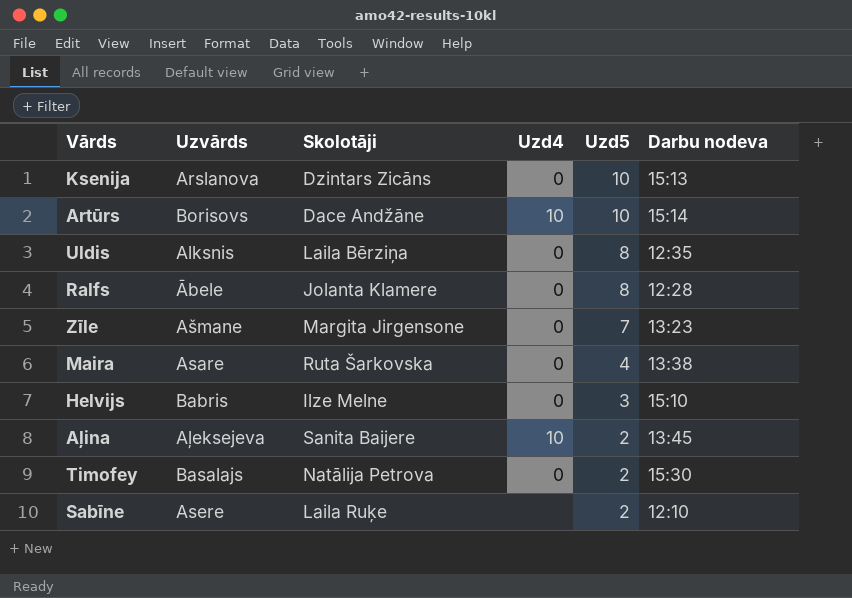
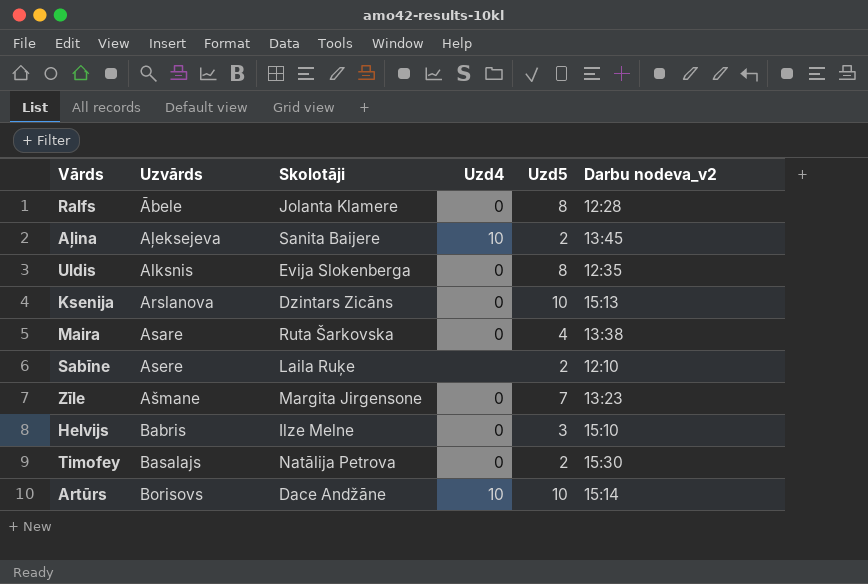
row order: Uzd5 descending -> Uzvārds ascending
column name: Darbu nodeva -> Darbu nodeva_v2
Uldis | Skolotāji: Laila Bērziņa -> Evija Slokenberga

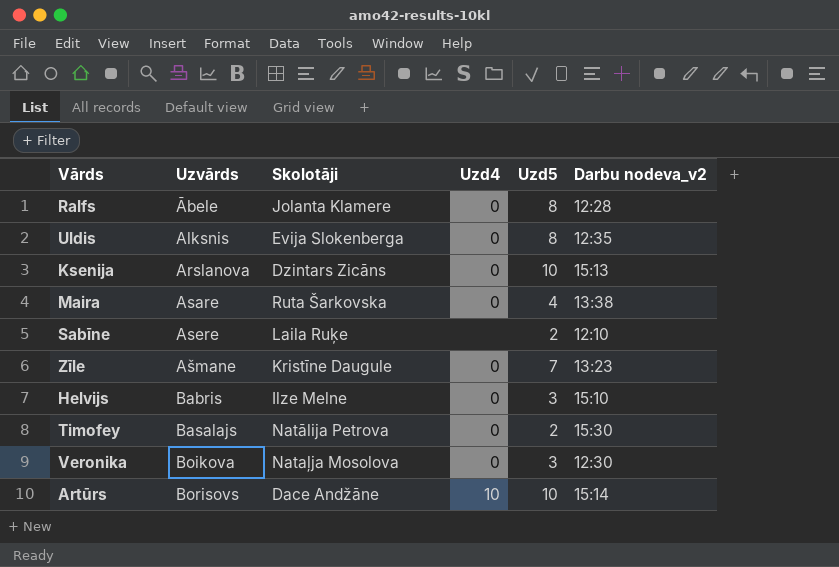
row Aļina: Aļeksejeva | Sanita Baijere | 10 | 2 | 13:45 -> none
Zīle | Skolotāji: Margita Jirgensone -> Kristīne Daugule
row Veronika: none -> Boikova | Nataļja Mosolova | 0 | 3 | 12:30

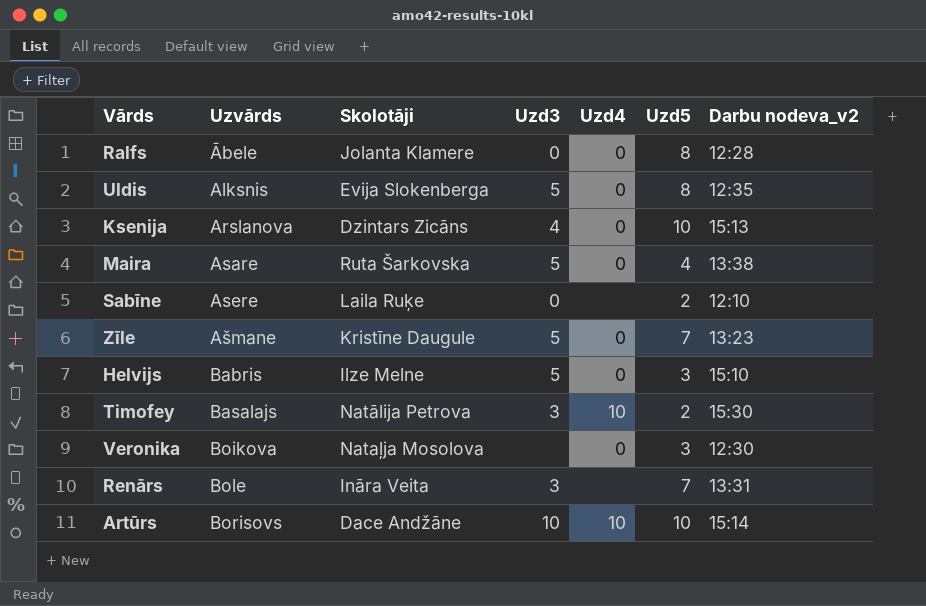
column Uzd3 | position: none -> 4
Timofey | Uzd4: 0 -> 10
row Renārs: none -> Bole | Ināra Veita | 3 | none | 7 | 13:31

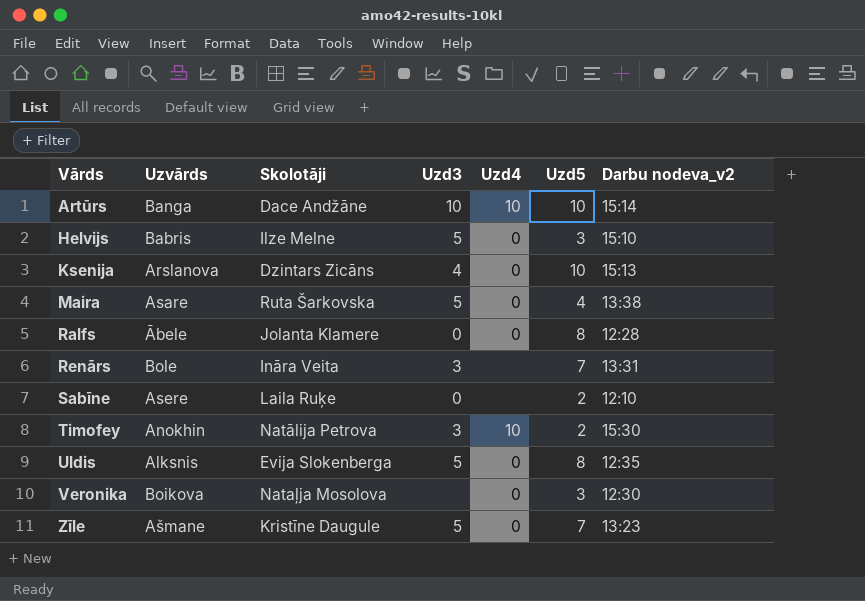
row order: Uzvārds ascending -> Vārds ascending
Artūrs | Uzvārds: Borisovs -> Banga
Timofey | Uzvārds: Basalajs -> Anokhin

